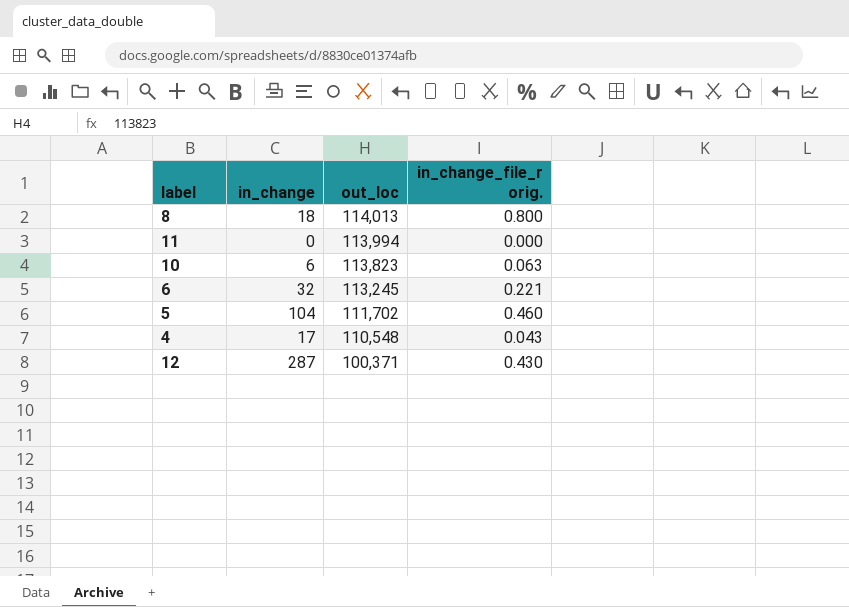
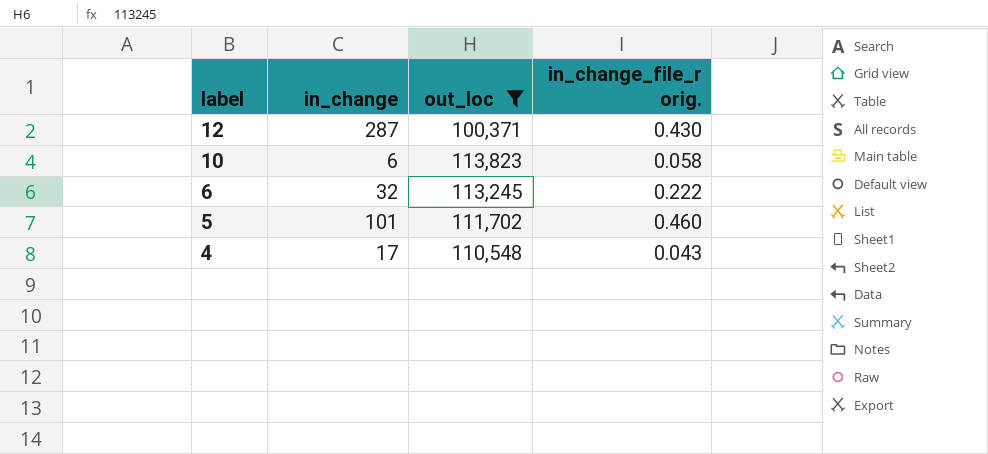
filter: none -> out_loc <= 113,823
row order: out_loc descending -> label descending
10 | in_change_file_r orig.: 0.063 -> 0.058
6 | in_change_file_r orig.: 0.221 -> 0.222
5 | in_change: 104 -> 101

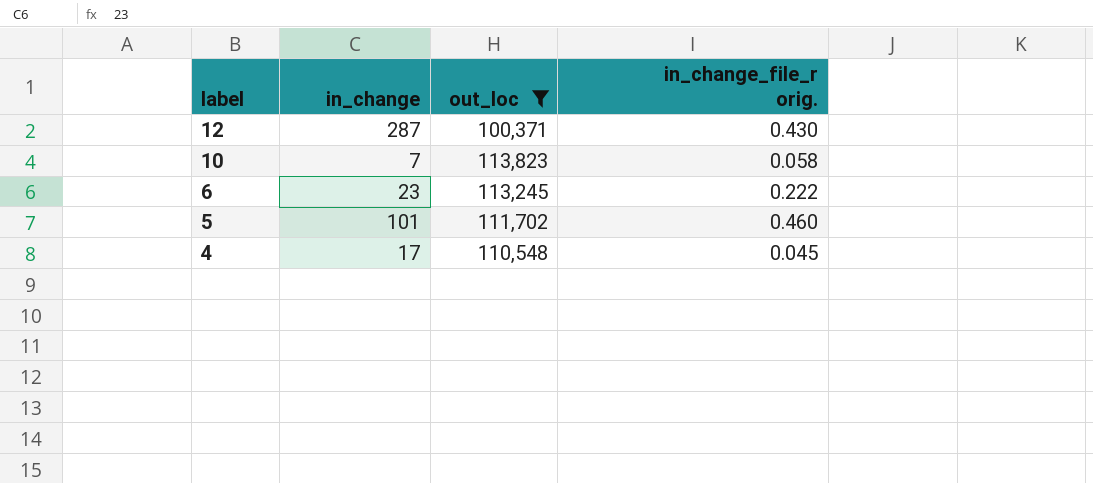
10 | in_change: 6 -> 7
6 | in_change: 32 -> 23
4 | in_change_file_r orig.: 0.043 -> 0.045

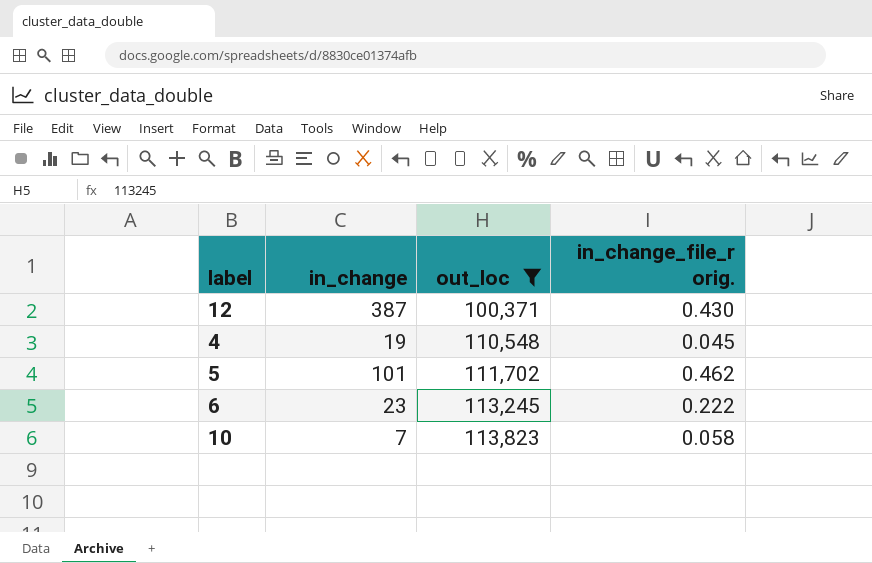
row order: label descending -> out_loc ascending
12 | in_change: 287 -> 387
4 | in_change: 17 -> 19
5 | in_change_file_r orig.: 0.460 -> 0.462

